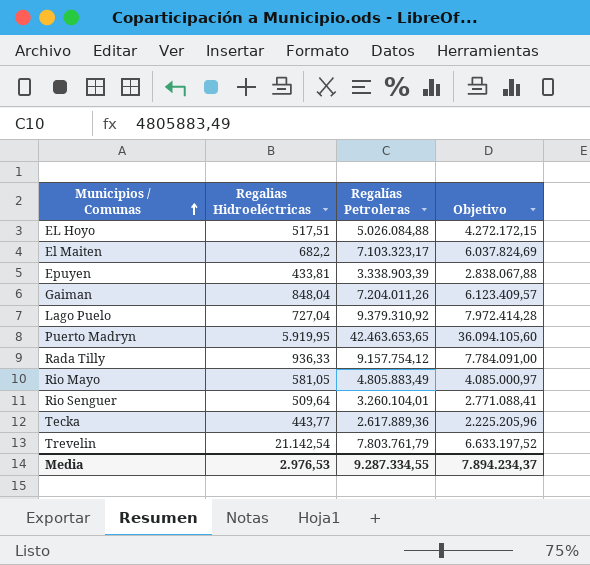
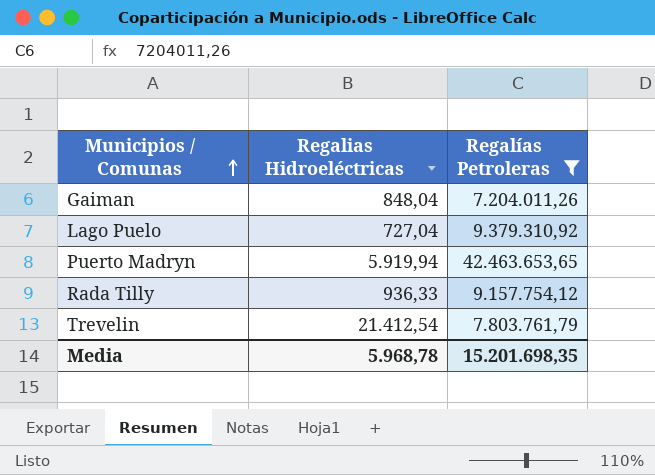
filter: none -> Regalías Petroleras >= 7.204.011,26
column Objetivo | formula: [Regalías Petroleras] * 0,85 -> none
Puerto Madryn | Regalias Hidroeléctricas: 5.919,95 -> 5.919,94
Trevelin | Regalias Hidroeléctricas: 21.142,54 -> 21.412,54
Media | Regalias Hidroeléctricas: 2.976,53 -> 5.968,78
Media | Regalías Petroleras: 9.287.334,55 -> 15.201.698,35

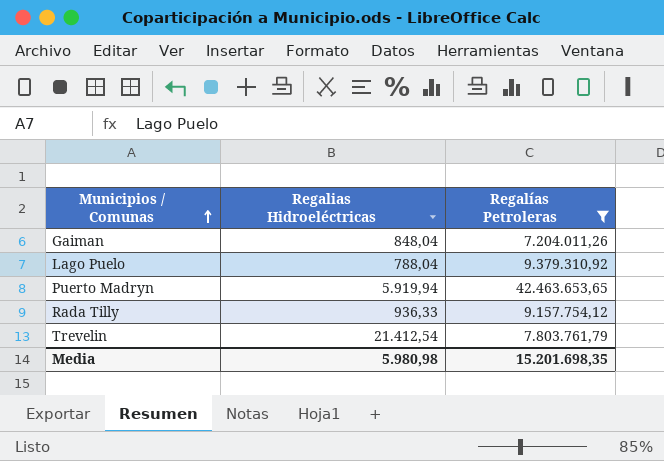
Lago Puelo | Regalias Hidroeléctricas: 727,04 -> 788,04
Media | Regalias Hidroeléctricas: 5.968,78 -> 5.980,98

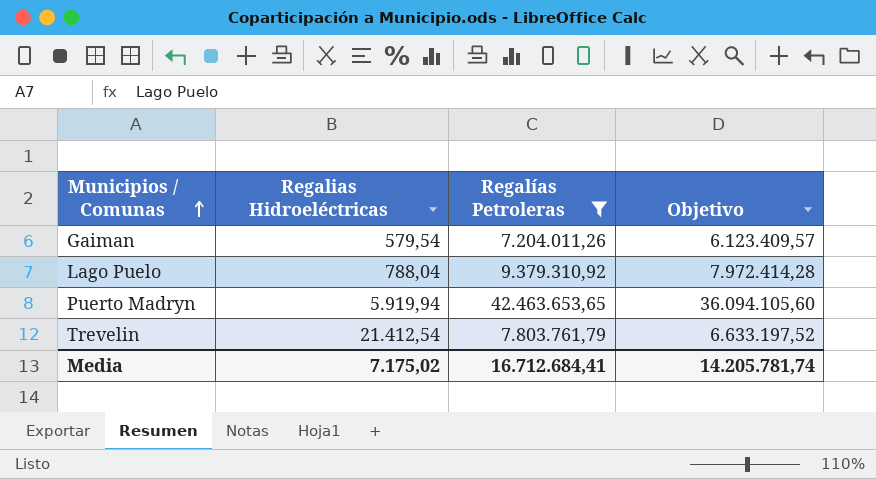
column Objetivo | formula: none -> [Regalías Petroleras] * 0,85
row Rada Tilly: 936,33 | 9.157.754,12 -> none
Gaiman | Regalias Hidroeléctricas: 848,04 -> 579,54
Media | Regalias Hidroeléctricas: 5.980,98 -> 7.175,02
Media | Regalías Petroleras: 15.201.698,35 -> 16.712.684,41

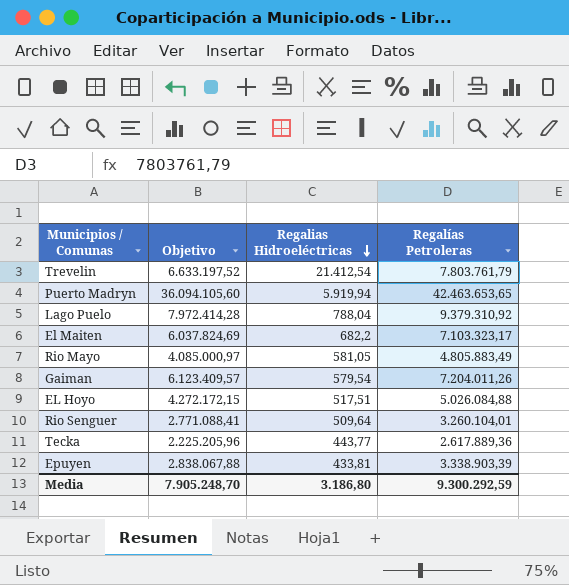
filter: Regalías Petroleras >= 7.204.011,26 -> none
row order: Municipios / Comunas ascending -> Regalias Hidroeléctricas descending
column Objetivo | position: 4 -> 2
Media | Objetivo: 14.205.781,74 -> 7.905.248,70
Media | Regalias Hidroeléctricas: 7.175,02 -> 3.186,80
Media | Regalías Petroleras: 16.712.684,41 -> 9.300.292,59

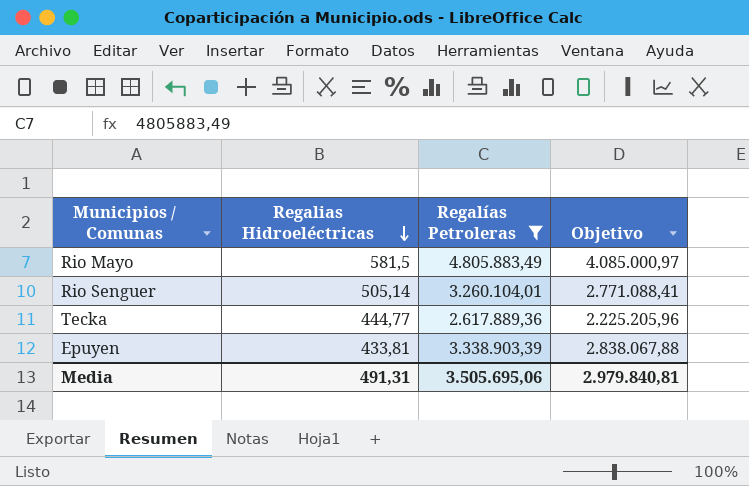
filter: none -> Regalías Petroleras <= 4.805.883,49
column Objetivo | position: 2 -> 4
Rio Mayo | Regalias Hidroeléctricas: 581,05 -> 581,5
Rio Senguer | Regalias Hidroeléctricas: 509,64 -> 505,14
Tecka | Regalias Hidroeléctricas: 443,77 -> 444,77
Media | Regalias Hidroeléctricas: 3.186,80 -> 491,31
Media | Regalías Petroleras: 9.300.292,59 -> 3.505.695,06
Media | Objetivo: 7.905.248,70 -> 2.979.840,81

